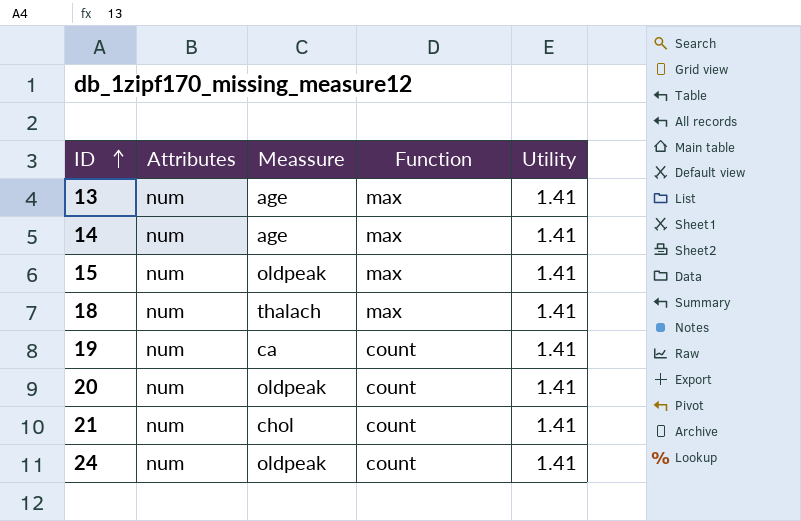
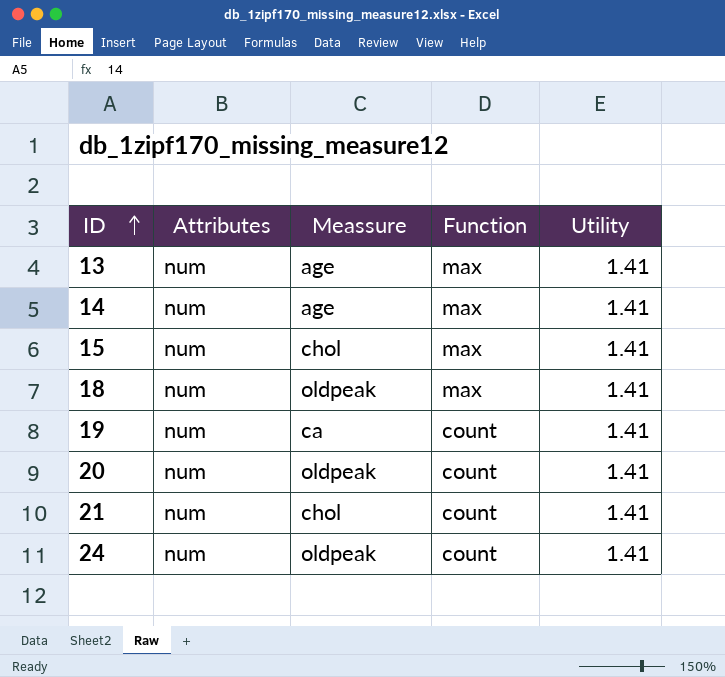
15 | Meassure: oldpeak -> chol
18 | Meassure: thalach -> oldpeak

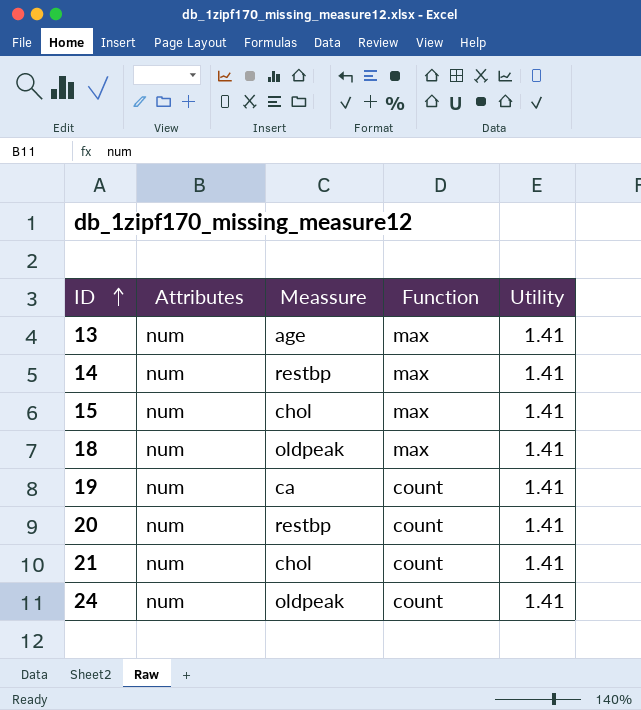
14 | Meassure: age -> restbp
20 | Meassure: oldpeak -> restbp

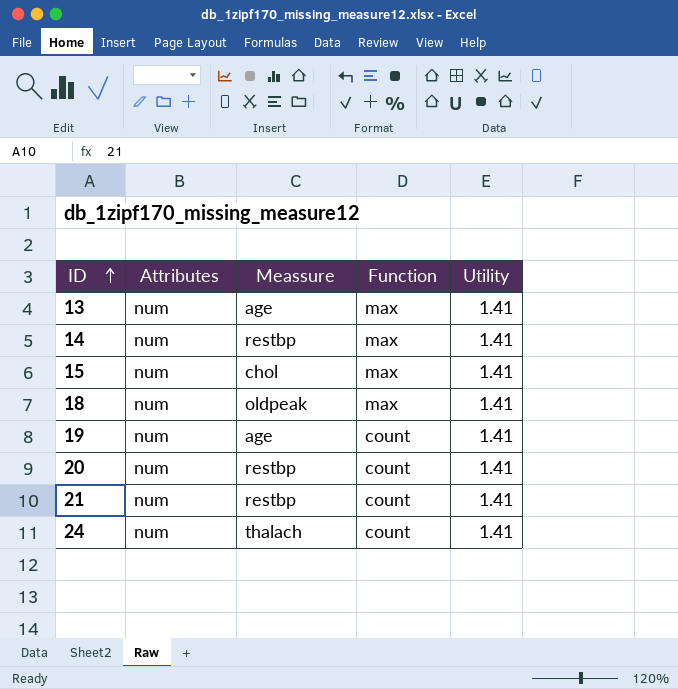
19 | Meassure: ca -> age
21 | Meassure: chol -> restbp
24 | Meassure: oldpeak -> thalach

